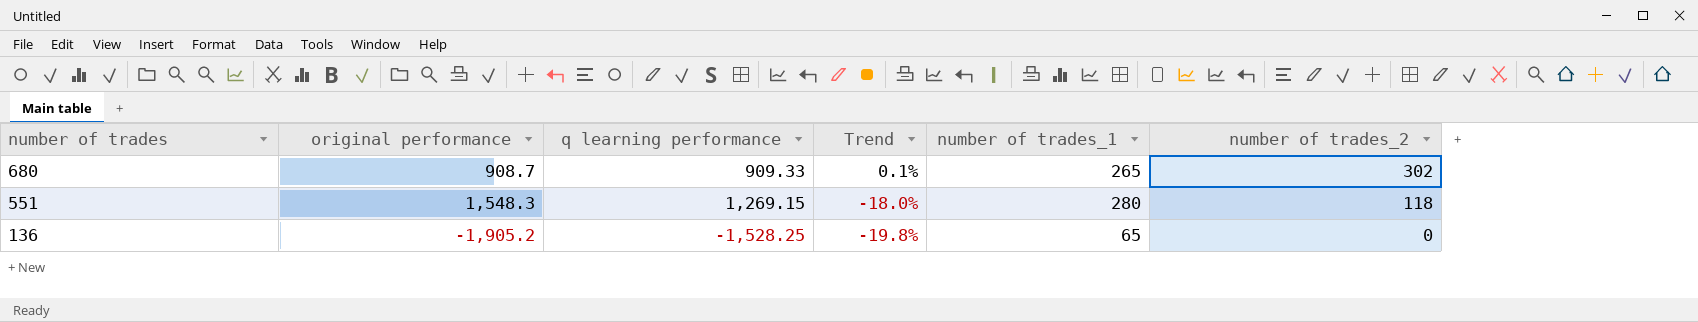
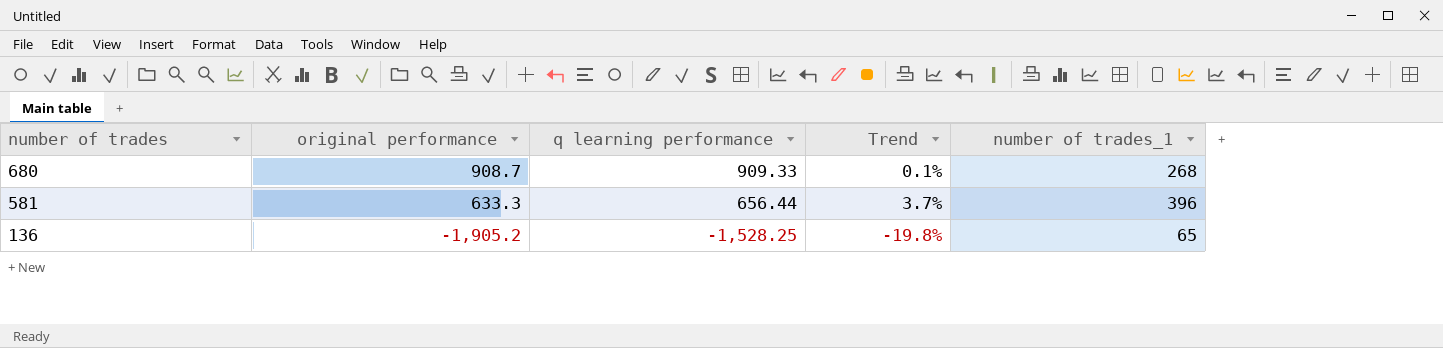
column number of trades_2 | position: 6 -> none
row 551: 1,548.3 | 1,269.15 | -18.0% | 280 | 118 -> none
680 | number of trades_1: 265 -> 268
row 581: none -> 633.3 | 656.44 | 3.7% | 396

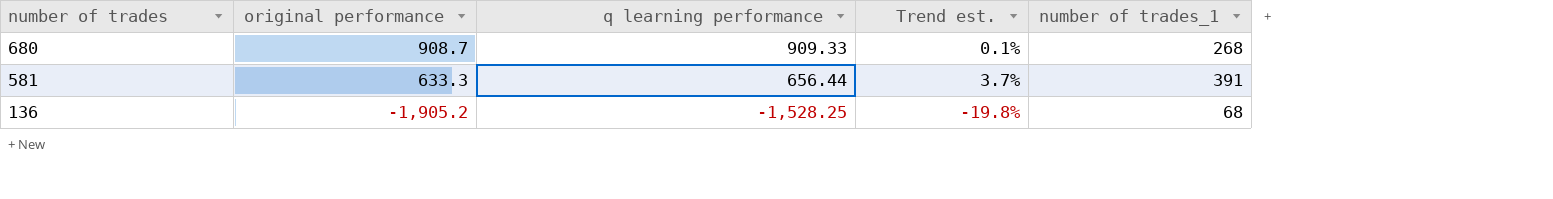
column name: Trend -> Trend est.
581 | number of trades_1: 396 -> 391
136 | number of trades_1: 65 -> 68

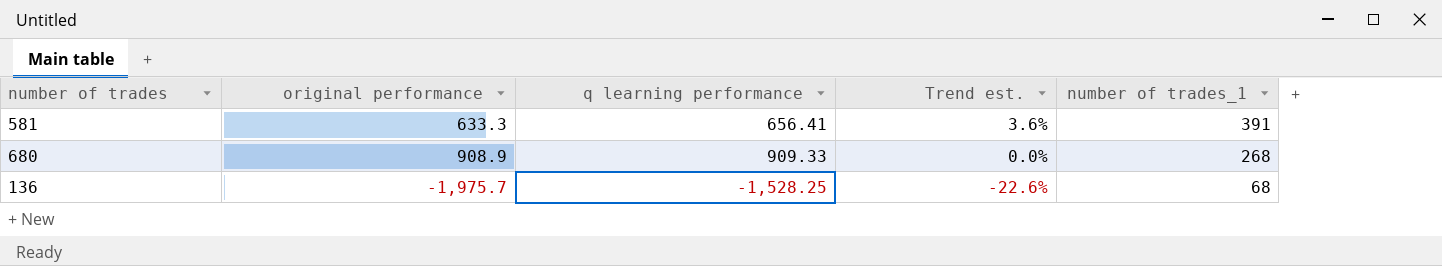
row order: number of trades descending -> Trend est. descending
581 | q learning performance: 656.44 -> 656.41
581 | Trend est.: 3.7% -> 3.6%
680 | original performance: 908.7 -> 908.9
680 | Trend est.: 0.1% -> 0.0%
136 | original performance: -1,905.2 -> -1,975.7
136 | Trend est.: -19.8% -> -22.6%

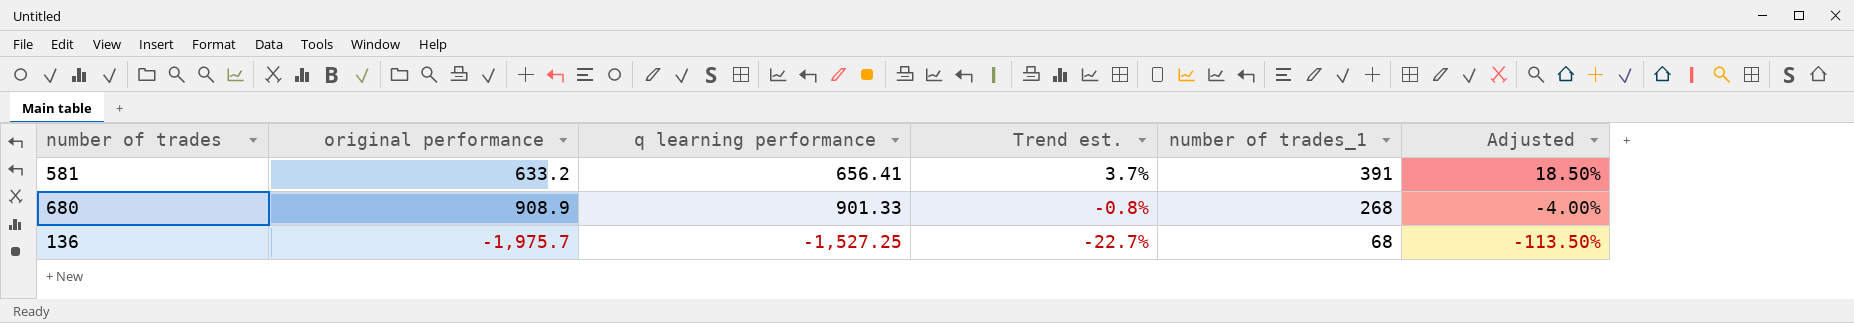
column Adjusted | formula: none -> [Trend est.] * 5
581 | original performance: 633.3 -> 633.2
581 | Trend est.: 3.6% -> 3.7%
680 | q learning performance: 909.33 -> 901.33
680 | Trend est.: 0.0% -> -0.8%
136 | q learning performance: -1,528.25 -> -1,527.25
136 | Trend est.: -22.6% -> -22.7%

